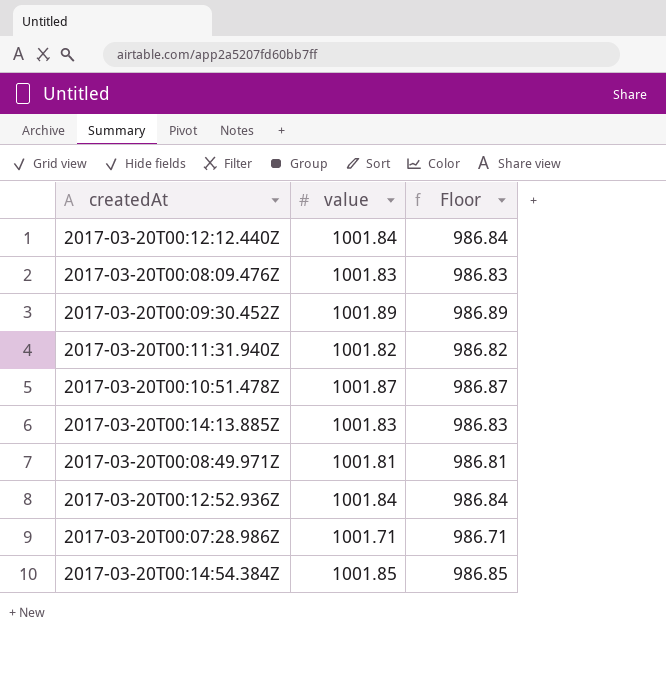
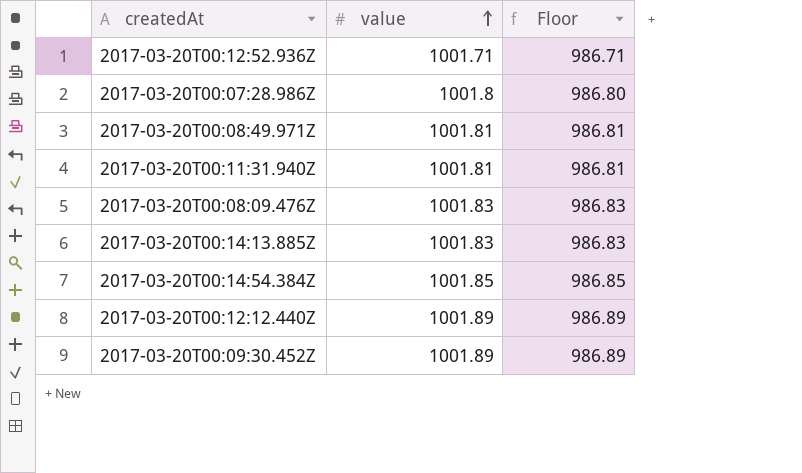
row order: none -> value ascending
row 2017-03-20T00:10:51.478Z: 1001.87 | 986.87 -> none
2017-03-20T00:12:52.936Z | value: 1001.84 -> 1001.71
2017-03-20T00:12:52.936Z | Floor: 986.84 -> 986.71
2017-03-20T00:07:28.986Z | value: 1001.71 -> 1001.8
2017-03-20T00:07:28.986Z | Floor: 986.71 -> 986.80
2017-03-20T00:11:31.940Z | value: 1001.82 -> 1001.81
2017-03-20T00:11:31.940Z | Floor: 986.82 -> 986.81
2017-03-20T00:12:12.440Z | value: 1001.84 -> 1001.89
2017-03-20T00:12:12.440Z | Floor: 986.84 -> 986.89

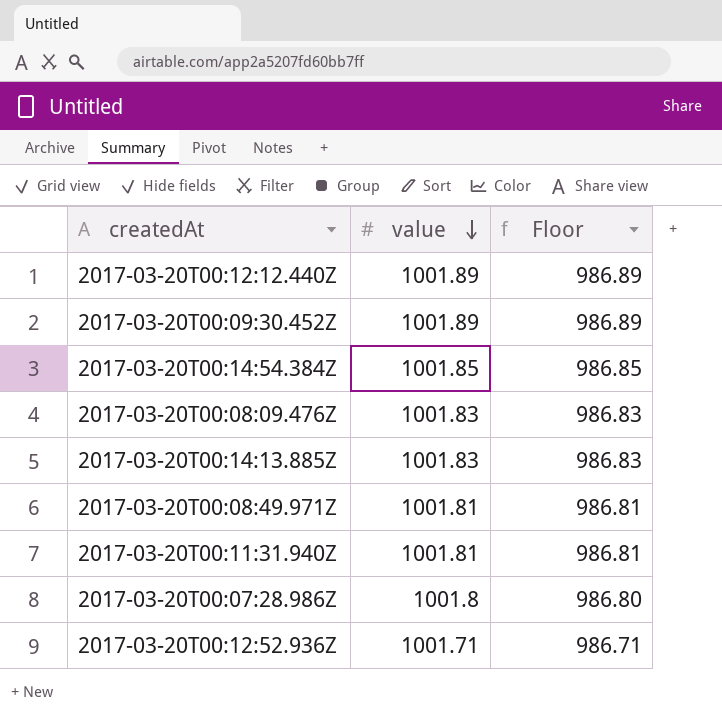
row order: value ascending -> value descending

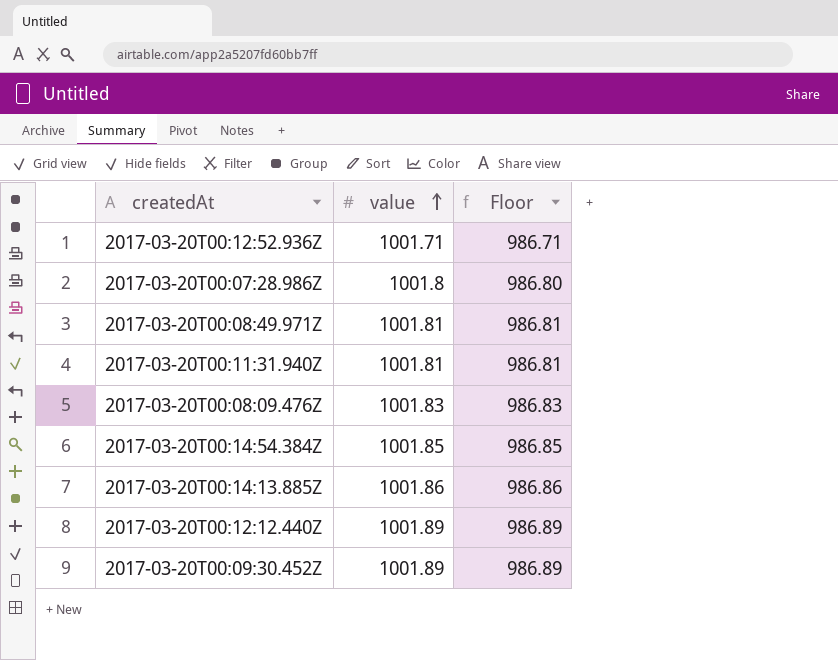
row order: value descending -> value ascending
2017-03-20T00:14:13.885Z | value: 1001.83 -> 1001.86
2017-03-20T00:14:13.885Z | Floor: 986.83 -> 986.86

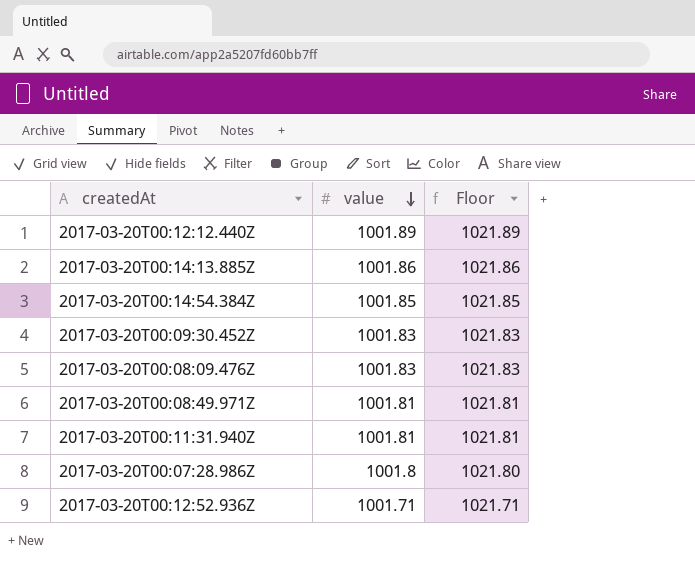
row order: value ascending -> value descending
column Floor | formula: [value] - 15 -> [value] + 20
2017-03-20T00:09:30.452Z | value: 1001.89 -> 1001.83

